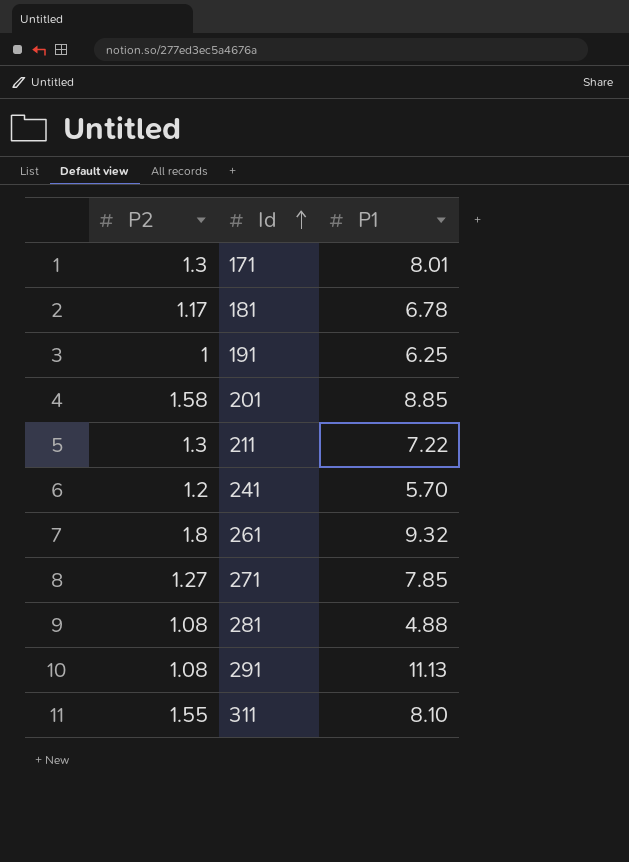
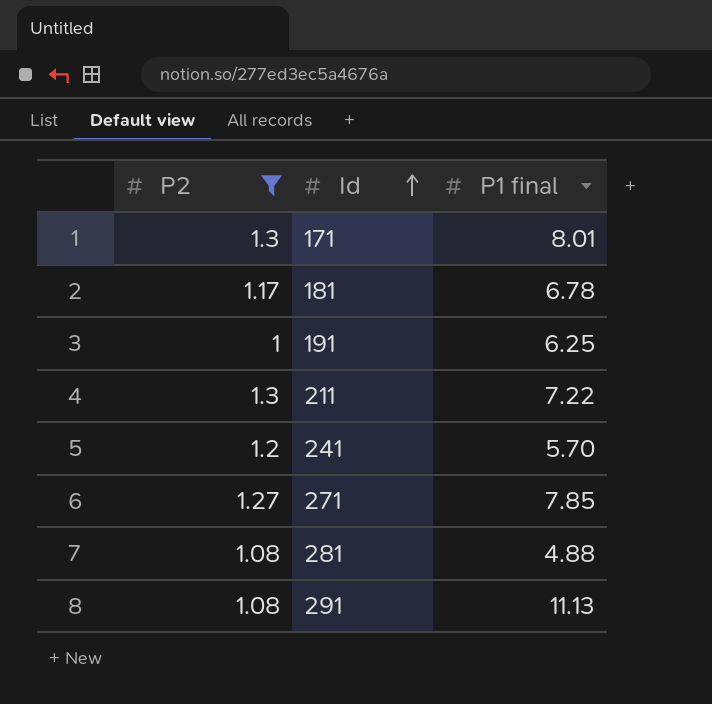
filter: none -> P2 <= 1.3
column name: P1 -> P1 final

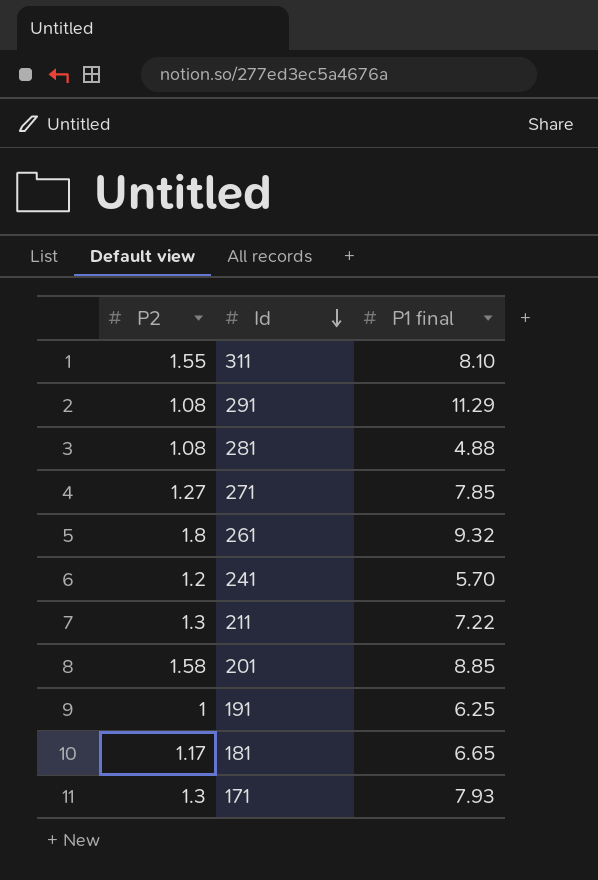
filter: P2 <= 1.3 -> none
row order: Id ascending -> Id descending
291 | P1 final: 11.13 -> 11.29
181 | P1 final: 6.78 -> 6.65
171 | P1 final: 8.01 -> 7.93

